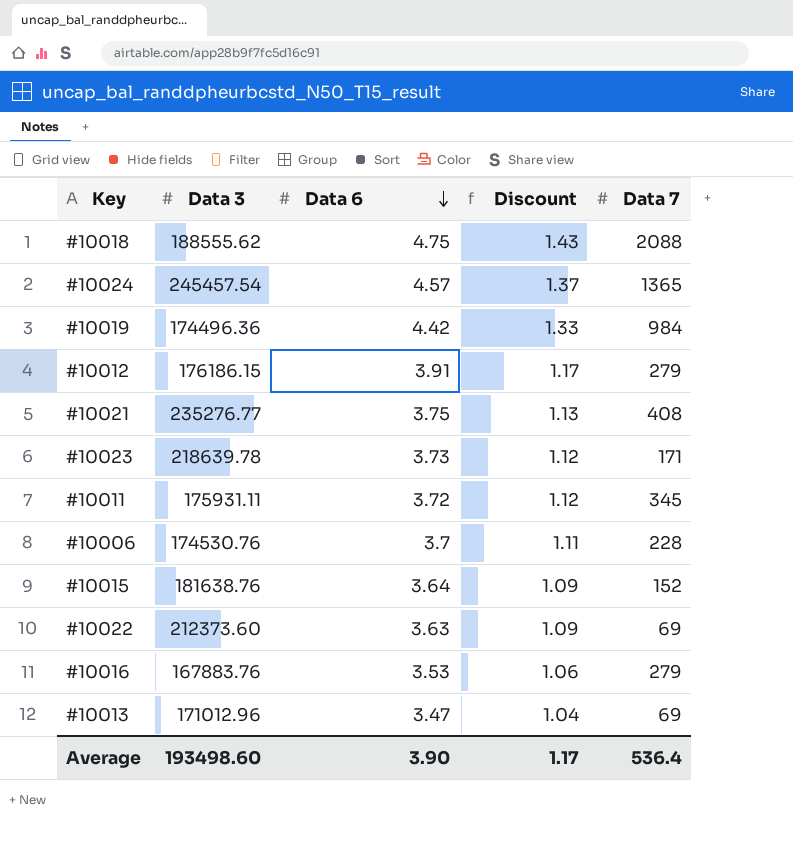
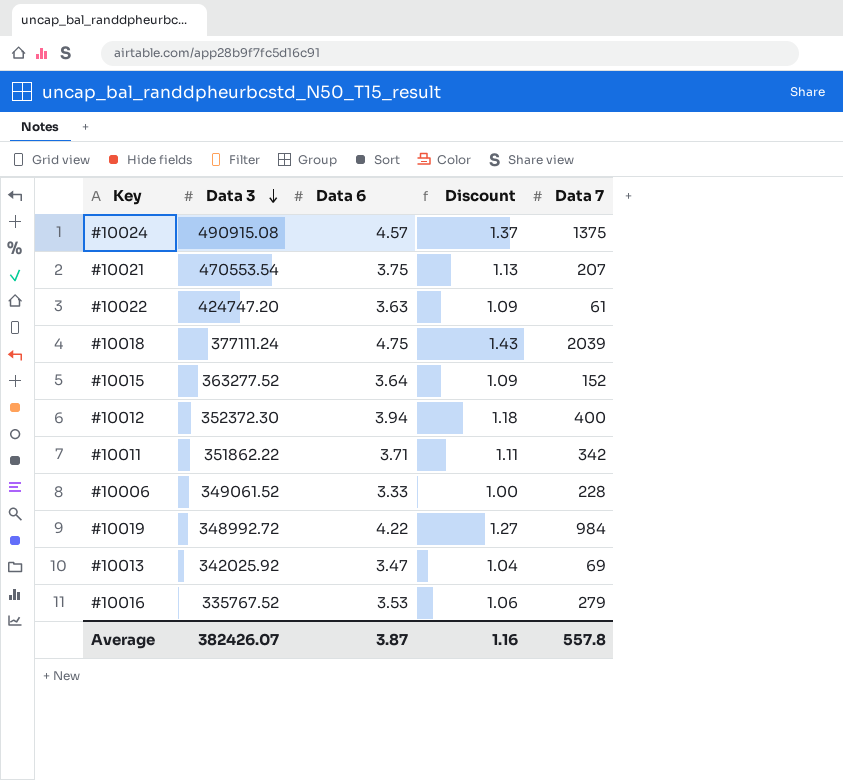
row order: Data 6 descending -> Data 3 descending
row #10023: 218639.78 | 3.73 | 1.12 | 171 -> none
#10024 | Data 3: 245457.54 -> 490915.08
#10024 | Data 7: 1365 -> 1375
#10021 | Data 3: 235276.77 -> 470553.54
#10021 | Data 7: 408 -> 207
#10022 | Data 3: 212373.60 -> 424747.20
#10022 | Data 7: 69 -> 61
#10018 | Data 3: 188555.62 -> 377111.24
#10018 | Data 7: 2088 -> 2039
#10015 | Data 3: 181638.76 -> 363277.52
#10012 | Data 3: 176186.15 -> 352372.30
#10012 | Data 6: 3.91 -> 3.94
#10012 | Discount: 1.17 -> 1.18
#10012 | Data 7: 279 -> 400
#10011 | Data 3: 175931.11 -> 351862.22
#10011 | Data 6: 3.72 -> 3.71
#10011 | Discount: 1.12 -> 1.11
#10011 | Data 7: 345 -> 342
#10006 | Data 3: 174530.76 -> 349061.52
#10006 | Data 6: 3.7 -> 3.33
#10006 | Discount: 1.11 -> 1.00
#10019 | Data 3: 174496.36 -> 348992.72
#10019 | Data 6: 4.42 -> 4.22
#10019 | Discount: 1.33 -> 1.27
#10013 | Data 3: 171012.96 -> 342025.92
#10016 | Data 3: 167883.76 -> 335767.52
Average | Data 3: 193498.60 -> 382426.07
Average | Data 6: 3.90 -> 3.87
Average | Discount: 1.17 -> 1.16
Average | Data 7: 536.4 -> 557.8

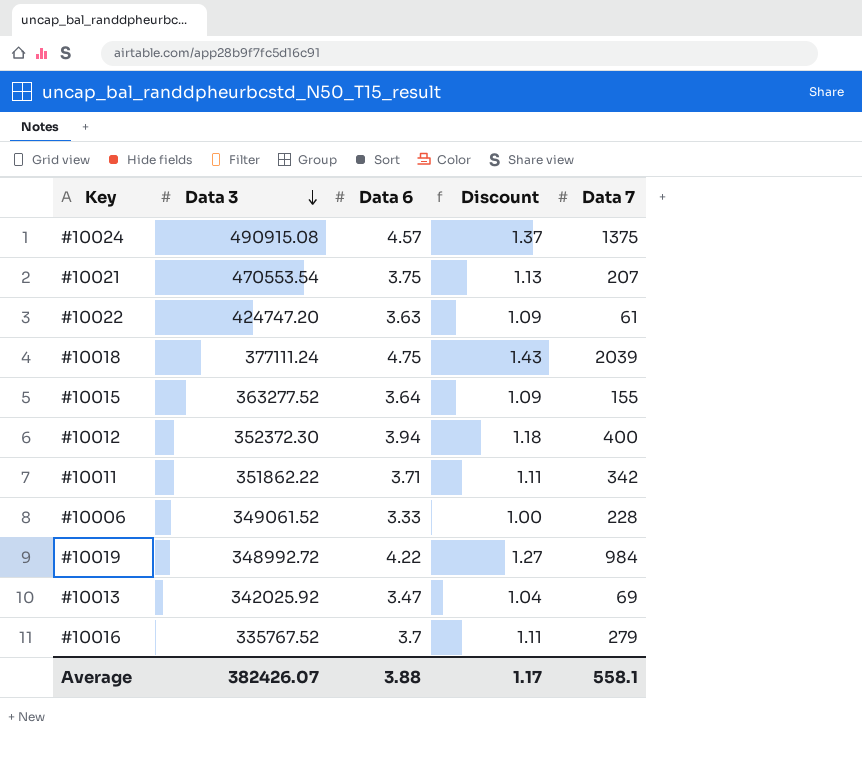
#10015 | Data 7: 152 -> 155
#10016 | Data 6: 3.53 -> 3.7
#10016 | Discount: 1.06 -> 1.11
Average | Data 6: 3.87 -> 3.88
Average | Discount: 1.16 -> 1.17
Average | Data 7: 557.8 -> 558.1

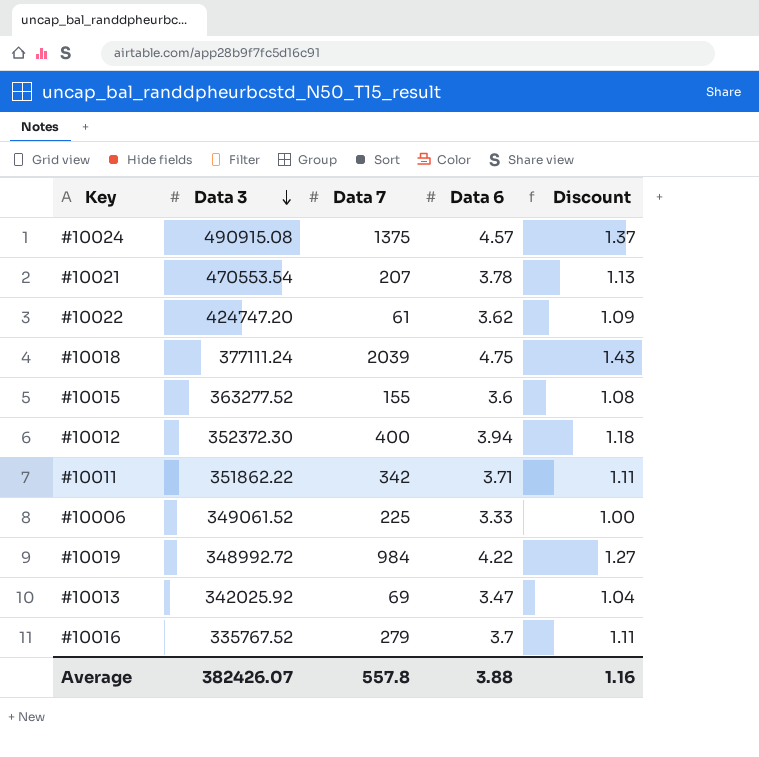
column Data 7 | position: 5 -> 3
#10021 | Data 6: 3.75 -> 3.78
#10022 | Data 6: 3.63 -> 3.62
#10015 | Data 6: 3.64 -> 3.6
#10015 | Discount: 1.09 -> 1.08
#10006 | Data 7: 228 -> 225
Average | Data 7: 558.1 -> 557.8
Average | Discount: 1.17 -> 1.16

